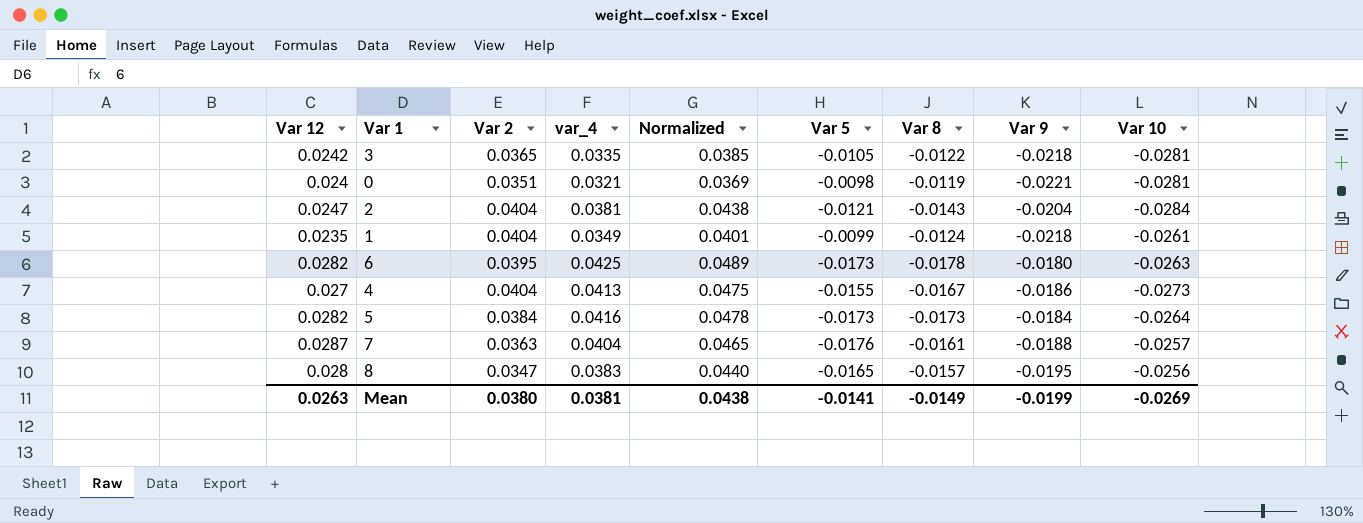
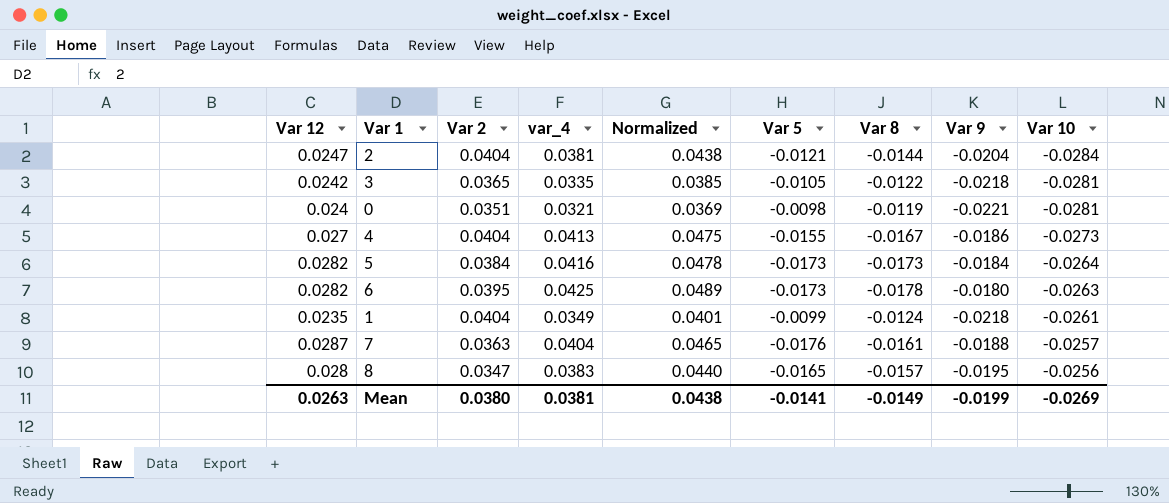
row order: none -> Var 10 ascending
2 | Var 8: -0.0143 -> -0.0144

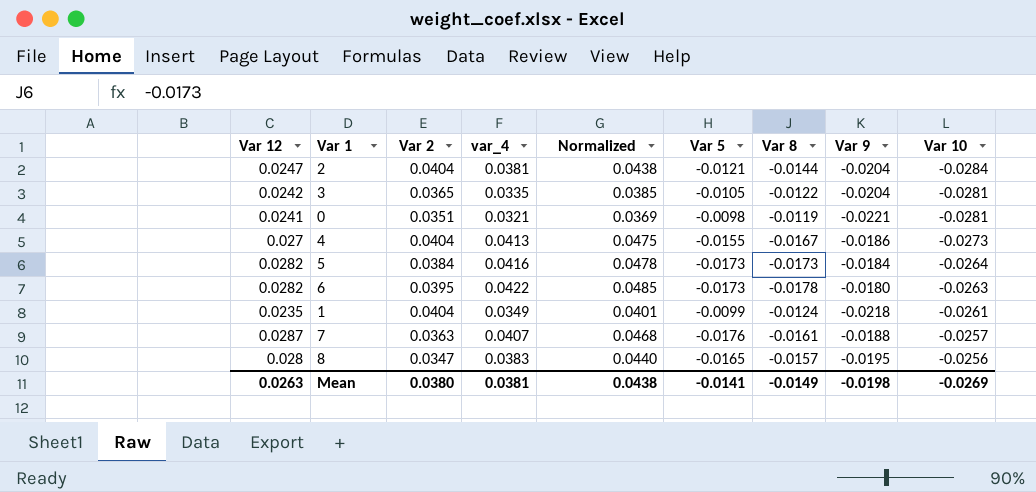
3 | Var 9: -0.0218 -> -0.0204
0 | Var 12: 0.024 -> 0.0241
6 | var_4: 0.0425 -> 0.0422
6 | Normalized: 0.0489 -> 0.0485
7 | var_4: 0.0404 -> 0.0407
7 | Normalized: 0.0465 -> 0.0468
Mean | Var 9: -0.0199 -> -0.0198

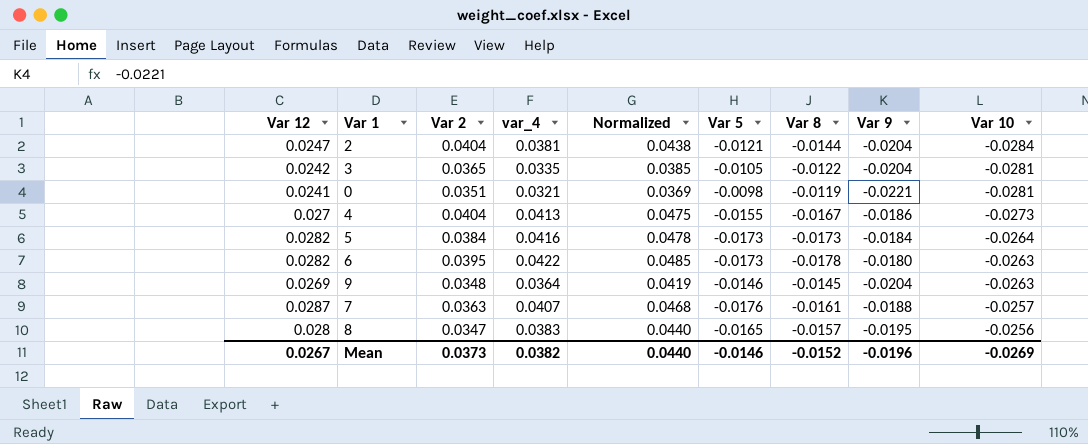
row 1: 0.0235 | 0.0404 | 0.0349 | 0.0401 | -0.0099 | -0.0124 | -0.0218 | -0.0261 -> none
row 9: none -> 0.0269 | 0.0348 | 0.0364 | 0.0419 | -0.0146 | -0.0145 | -0.0204 | -0.0263
Mean | Var 12: 0.0263 -> 0.0267
Mean | Var 2: 0.0380 -> 0.0373
Mean | var_4: 0.0381 -> 0.0382
Mean | Normalized: 0.0438 -> 0.0440
Mean | Var 5: -0.0141 -> -0.0146
Mean | Var 8: -0.0149 -> -0.0152
Mean | Var 9: -0.0198 -> -0.0196

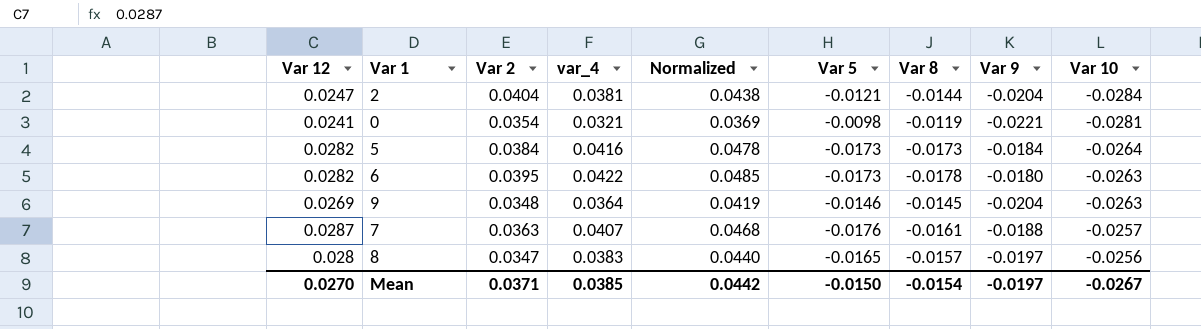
row 3: 0.0242 | 0.0365 | 0.0335 | 0.0385 | -0.0105 | -0.0122 | -0.0204 | -0.0281 -> none
row 4: 0.027 | 0.0404 | 0.0413 | 0.0475 | -0.0155 | -0.0167 | -0.0186 | -0.0273 -> none
0 | Var 2: 0.0351 -> 0.0354
8 | Var 9: -0.0195 -> -0.0197
Mean | Var 12: 0.0267 -> 0.0270
Mean | Var 2: 0.0373 -> 0.0371
Mean | var_4: 0.0382 -> 0.0385
Mean | Normalized: 0.0440 -> 0.0442
Mean | Var 5: -0.0146 -> -0.0150
Mean | Var 8: -0.0152 -> -0.0154
Mean | Var 9: -0.0196 -> -0.0197
Mean | Var 10: -0.0269 -> -0.0267

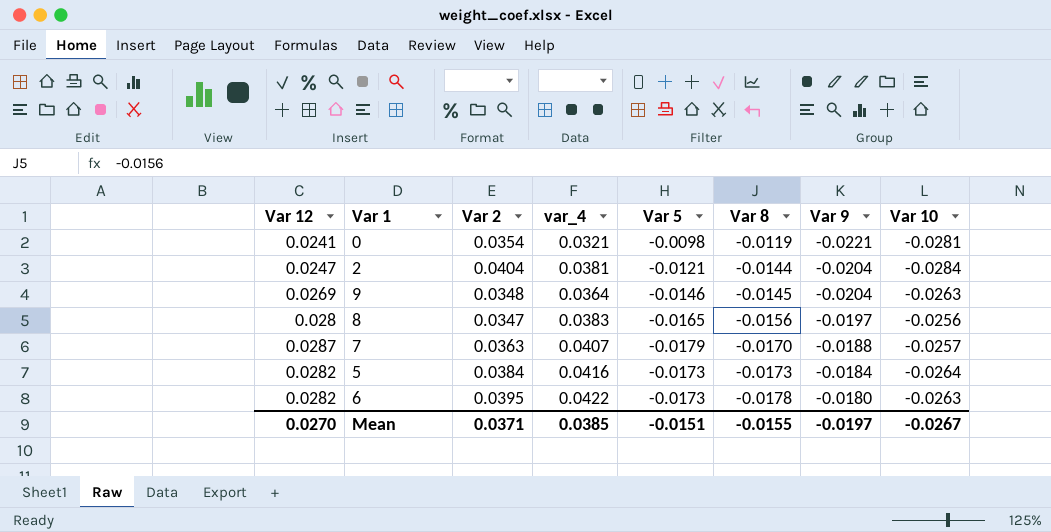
row order: Var 10 ascending -> Var 8 descending
column Normalized | formula: [var_4] * 1.15 -> none
8 | Var 8: -0.0157 -> -0.0156
7 | Var 5: -0.0176 -> -0.0179
7 | Var 8: -0.0161 -> -0.0170
Mean | Var 5: -0.0150 -> -0.0151
Mean | Var 8: -0.0154 -> -0.0155

